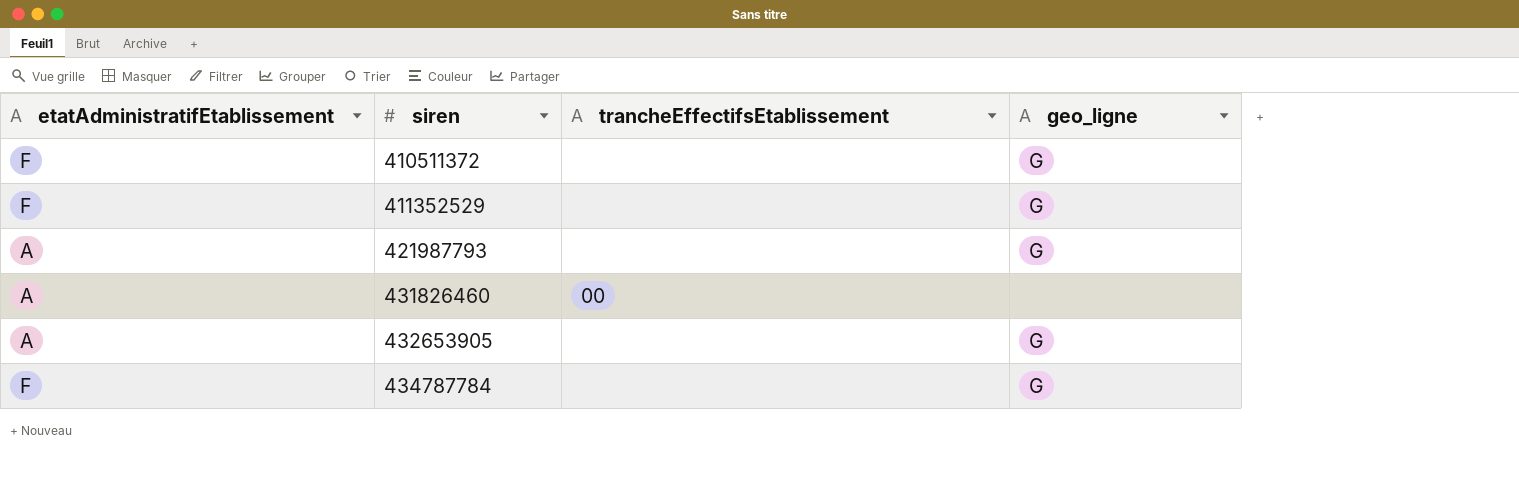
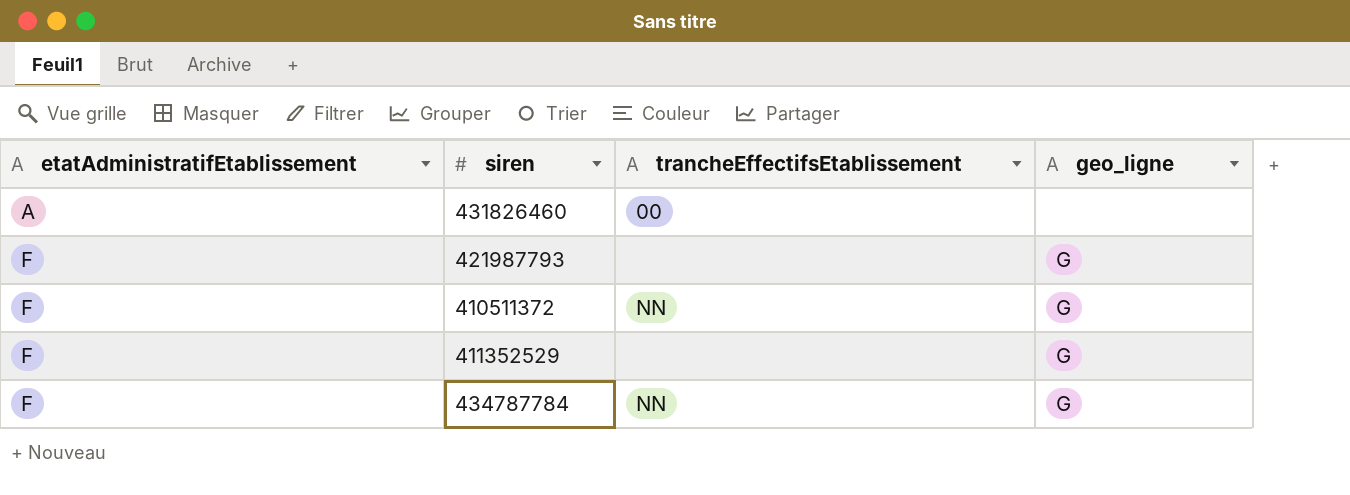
row order: siren ascending -> etatAdministratifEtablissement ascending
row 432653905: A | none | G -> none
421987793 | etatAdministratifEtablissement: A -> F
410511372 | trancheEffectifsEtablissement: none -> NN
434787784 | trancheEffectifsEtablissement: none -> NN

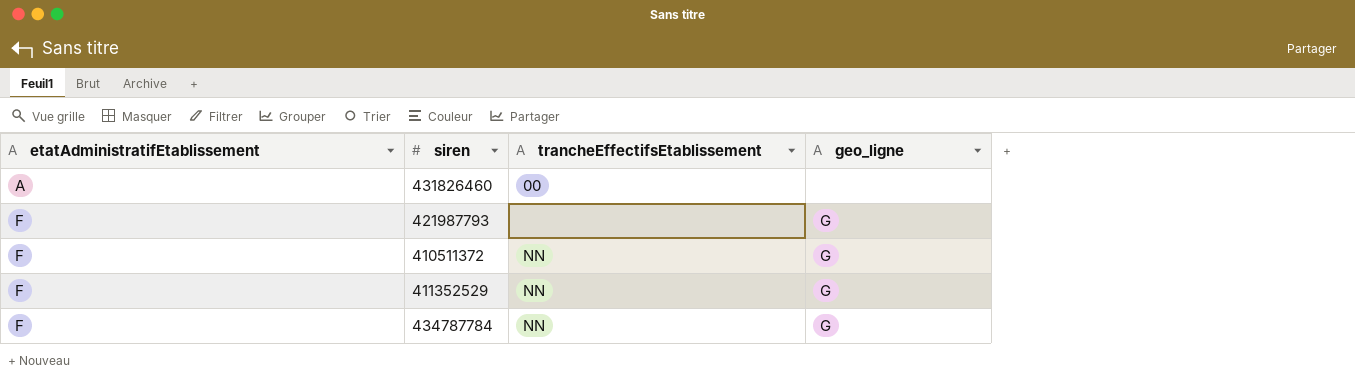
411352529 | trancheEffectifsEtablissement: none -> NN

